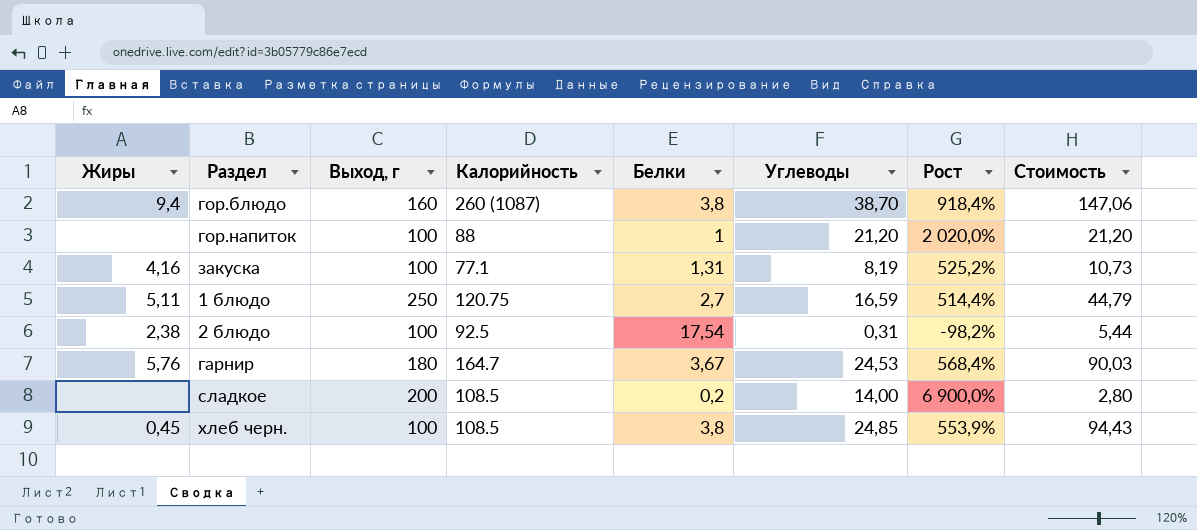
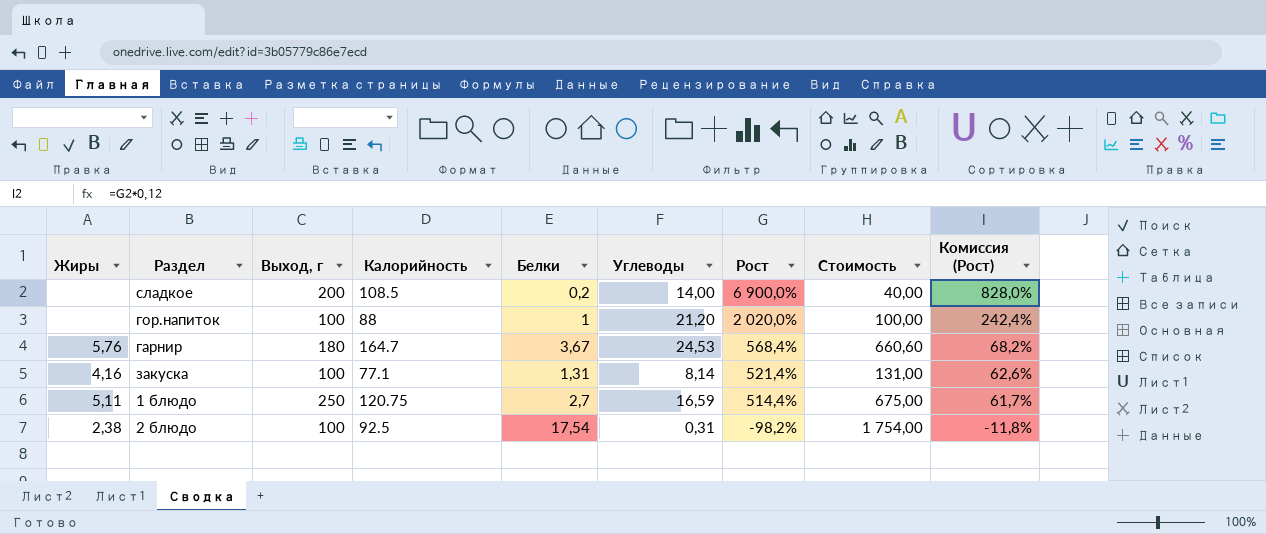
row order: none -> Рост descending
column Стоимость | formula: [Белки] * [Углеводы] -> [Выход, г] * [Белки]
column Комиссия (Рост) | formula: none -> [Рост] * 0,12
row гор.блюдо: 9,4 | 160 | 260 (1087) | 3,8 | 38,70 | 918,4% | 147,06 -> none
row хлеб черн.: 0,45 | 100 | 108.5 | 3,8 | 24,85 | 553,9% | 94,43 -> none
закуска | Углеводы: 8,19 -> 8,14
закуска | Рост: 525,2% -> 521,4%

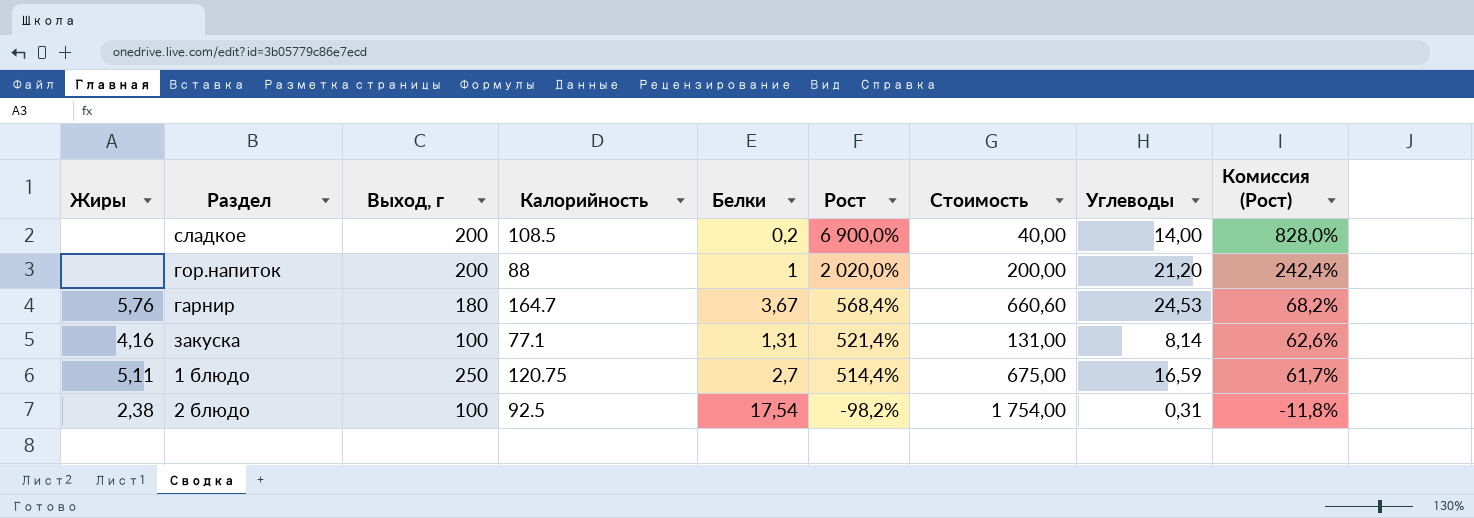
column Углеводы | position: 6 -> 8
гор.напиток | Выход, г: 100 -> 200
гор.напиток | Стоимость: 100,00 -> 200,00

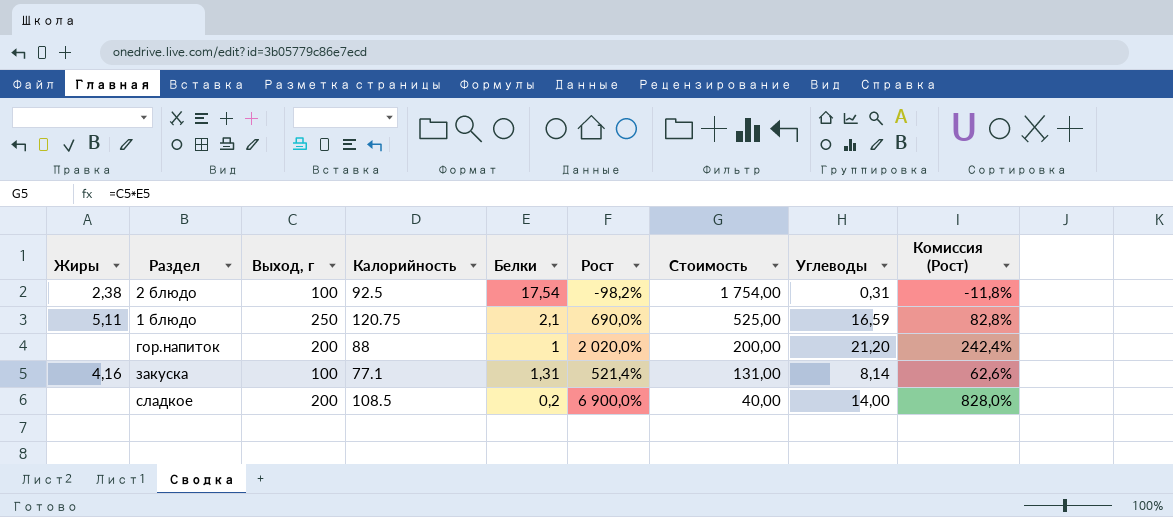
row order: Рост descending -> Стоимость descending
row гарнир: 5,76 | 180 | 164.7 | 3,67 | 568,4% | 660,60 | 24,53 | 68,2% -> none
1 блюдо | Белки: 2,7 -> 2,1
1 блюдо | Рост: 514,4% -> 690,0%
1 блюдо | Стоимость: 675,00 -> 525,00
1 блюдо | Комиссия (Рост): 61,7% -> 82,8%

